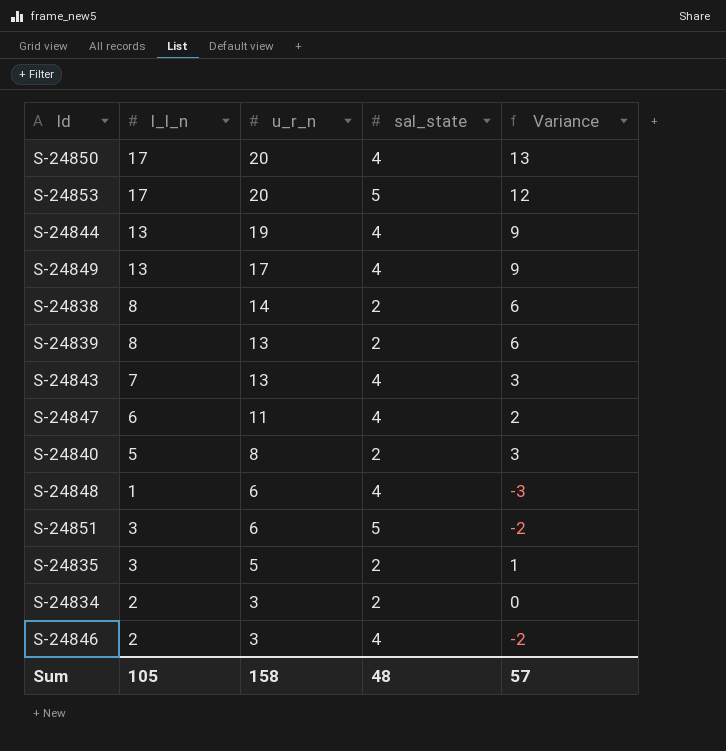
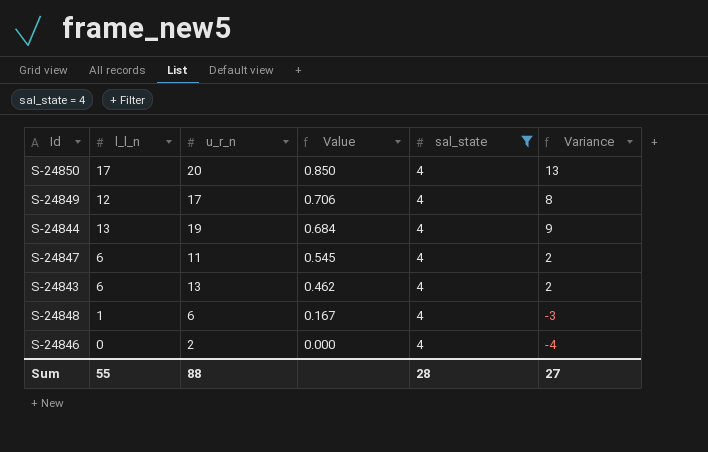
filter: none -> sal_state = 4
row order: u_r_n descending -> Value descending
column Value | formula: none -> [l_l_n] / [u_r_n]
S-24849 | l_l_n: 13 -> 12
S-24849 | Variance: 9 -> 8
S-24843 | l_l_n: 7 -> 6
S-24843 | Variance: 3 -> 2
S-24846 | l_l_n: 2 -> 0
S-24846 | u_r_n: 3 -> 2
S-24846 | Variance: -2 -> -4
Sum | l_l_n: 105 -> 55
Sum | u_r_n: 158 -> 88
Sum | sal_state: 48 -> 28
Sum | Variance: 57 -> 27

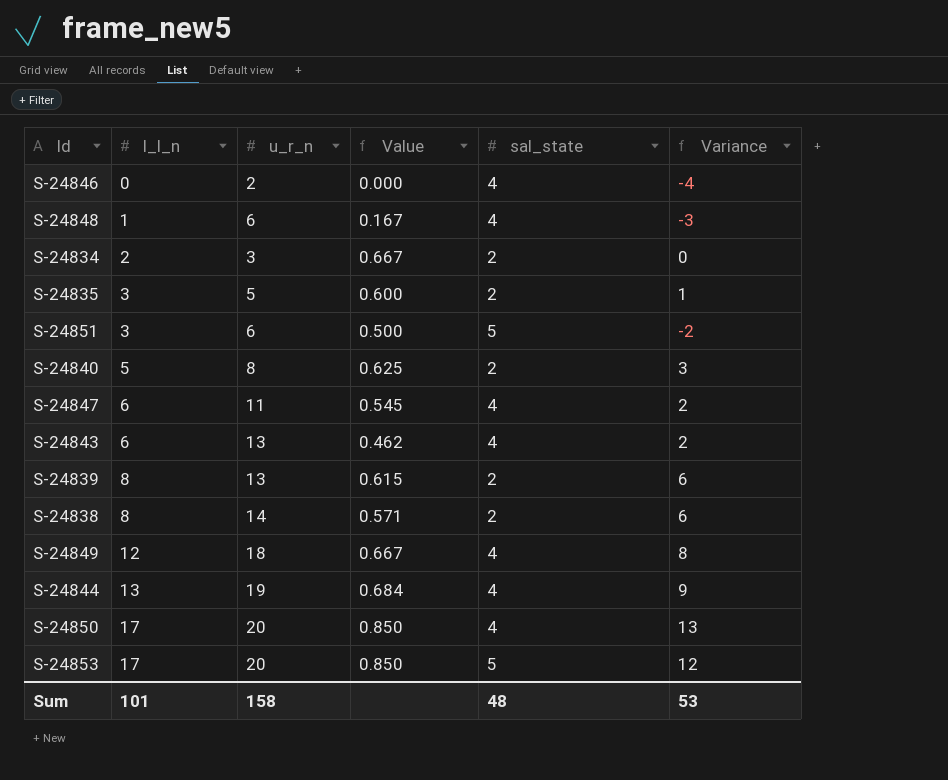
filter: sal_state = 4 -> none
row order: Value descending -> l_l_n ascending
S-24849 | u_r_n: 17 -> 18
S-24849 | Value: 0.706 -> 0.667
Sum | l_l_n: 55 -> 101
Sum | u_r_n: 88 -> 158
Sum | sal_state: 28 -> 48
Sum | Variance: 27 -> 53

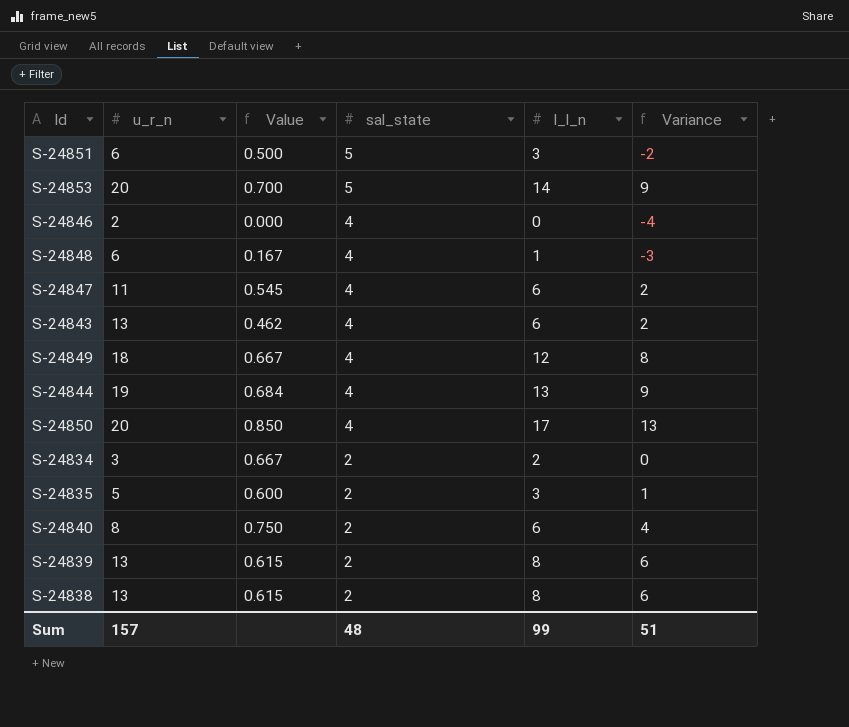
row order: l_l_n ascending -> sal_state descending
column l_l_n | position: 2 -> 5
S-24853 | Value: 0.850 -> 0.700
S-24853 | l_l_n: 17 -> 14
S-24853 | Variance: 12 -> 9
S-24840 | Value: 0.625 -> 0.750
S-24840 | l_l_n: 5 -> 6
S-24840 | Variance: 3 -> 4
S-24838 | u_r_n: 14 -> 13
S-24838 | Value: 0.571 -> 0.615
Sum | u_r_n: 158 -> 157
Sum | l_l_n: 101 -> 99
Sum | Variance: 53 -> 51

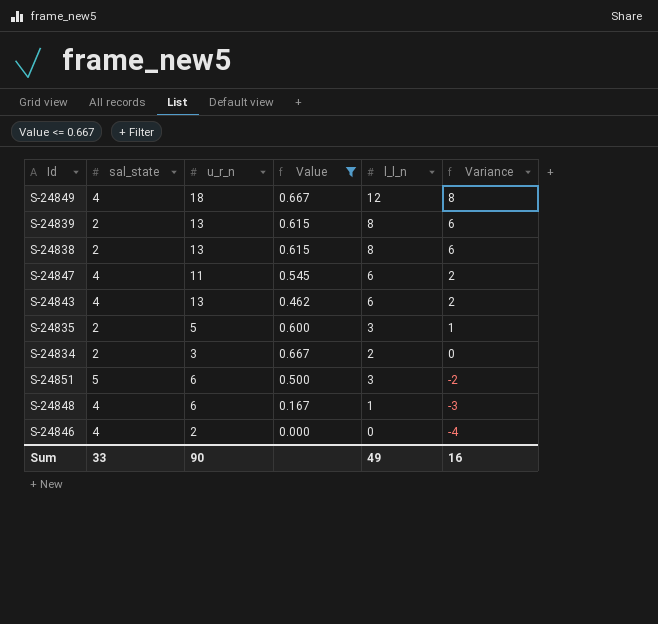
filter: none -> Value <= 0.667
row order: sal_state descending -> Variance descending
column sal_state | position: 4 -> 2
Sum | sal_state: 48 -> 33
Sum | u_r_n: 157 -> 90
Sum | l_l_n: 99 -> 49
Sum | Variance: 51 -> 16

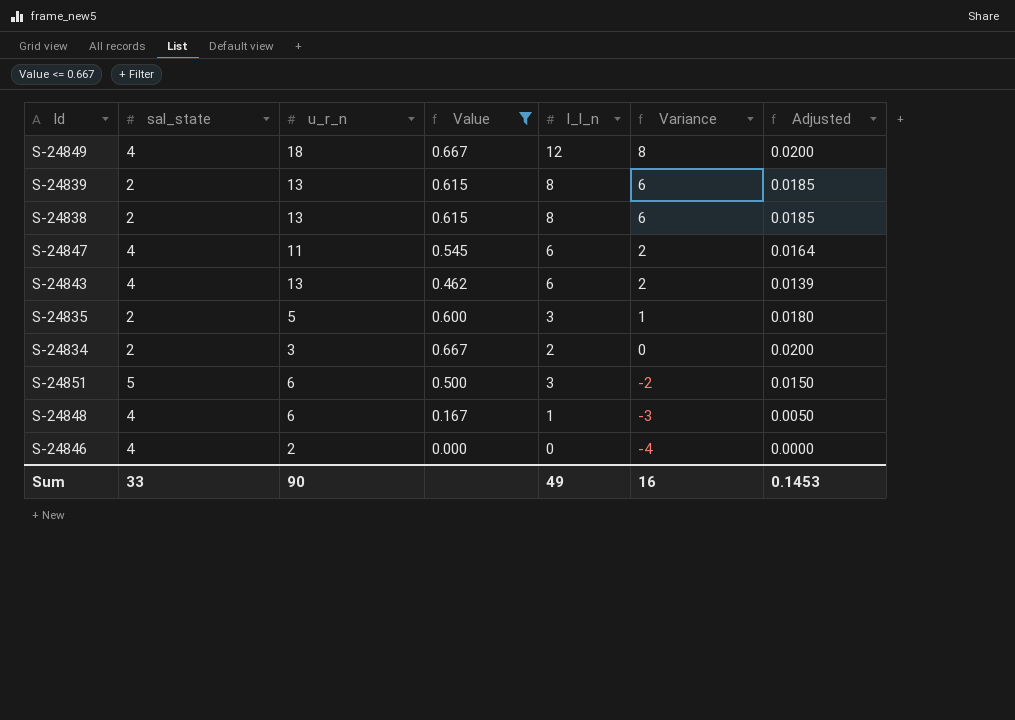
column Adjusted | formula: none -> [Value] * 0.03

